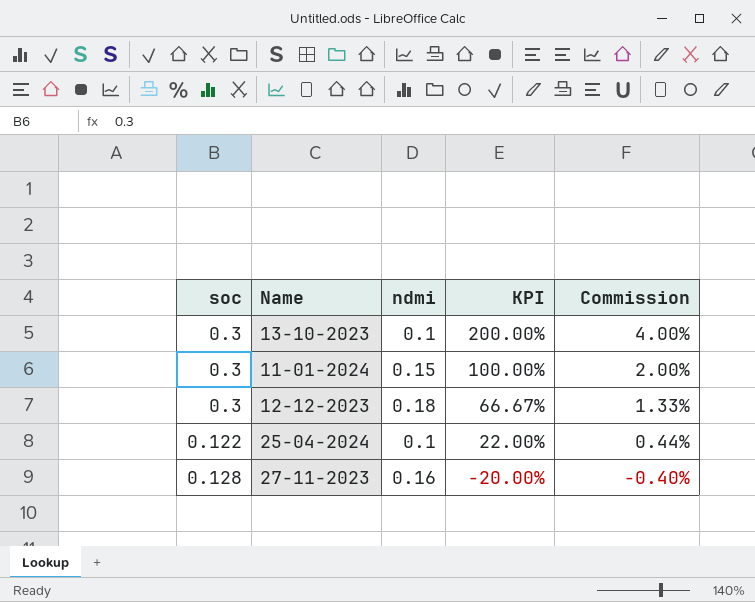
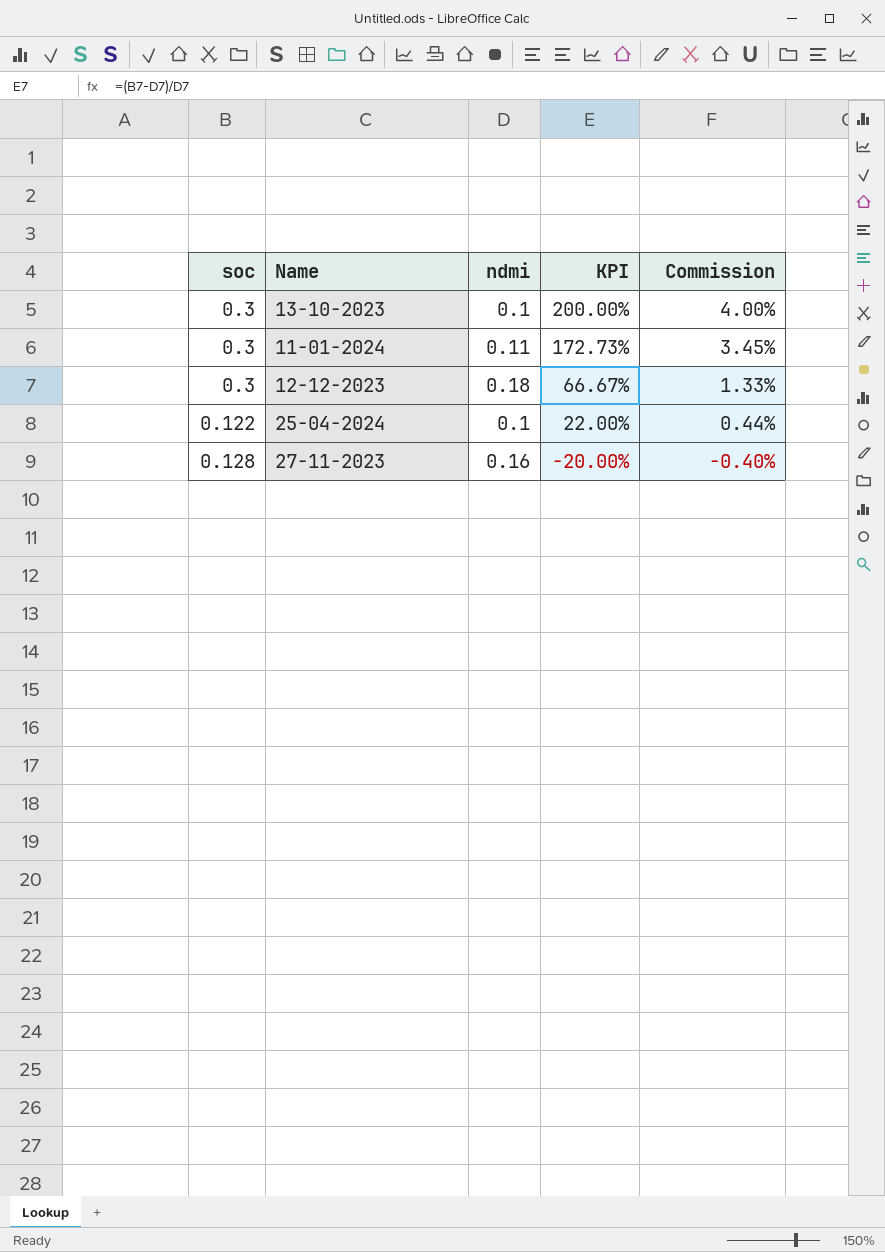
11-01-2024 | ndmi: 0.15 -> 0.11
11-01-2024 | KPI: 100.00% -> 172.73%
11-01-2024 | Commission: 2.00% -> 3.45%

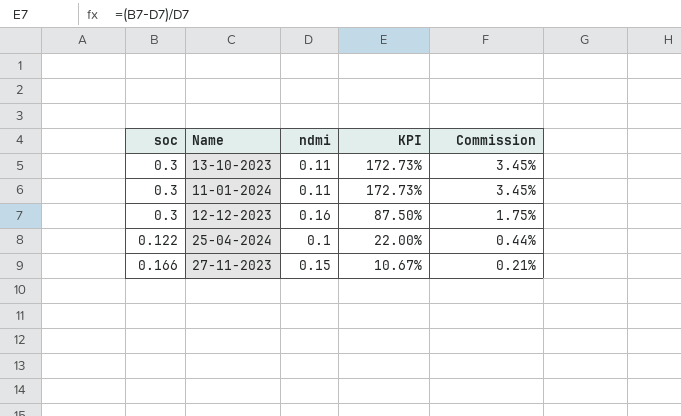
13-10-2023 | ndmi: 0.1 -> 0.11
13-10-2023 | KPI: 200.00% -> 172.73%
13-10-2023 | Commission: 4.00% -> 3.45%
12-12-2023 | ndmi: 0.18 -> 0.16
12-12-2023 | KPI: 66.67% -> 87.50%
12-12-2023 | Commission: 1.33% -> 1.75%
27-11-2023 | soc: 0.128 -> 0.166
27-11-2023 | ndmi: 0.16 -> 0.15
27-11-2023 | KPI: -20.00% -> 10.67%
27-11-2023 | Commission: -0.40% -> 0.21%

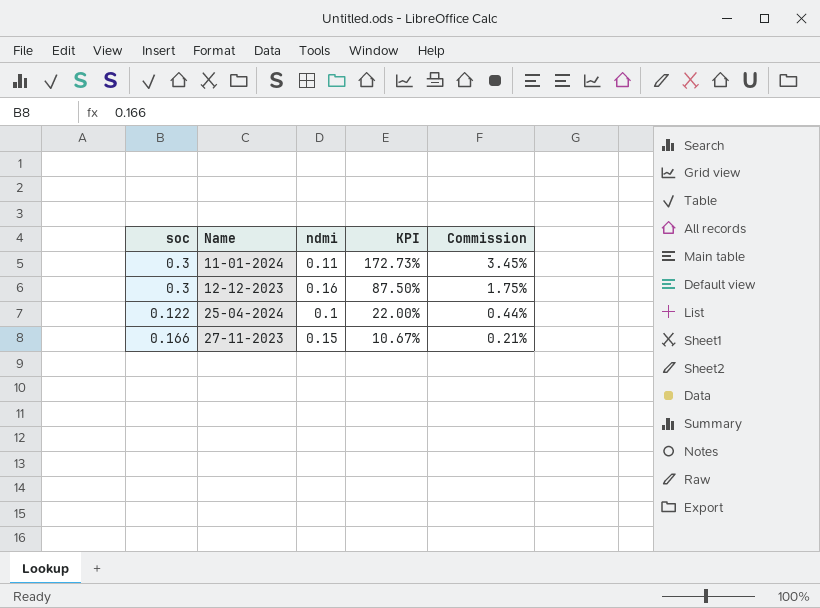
row 13-10-2023: 0.3 | 0.11 | 172.73% | 3.45% -> none

